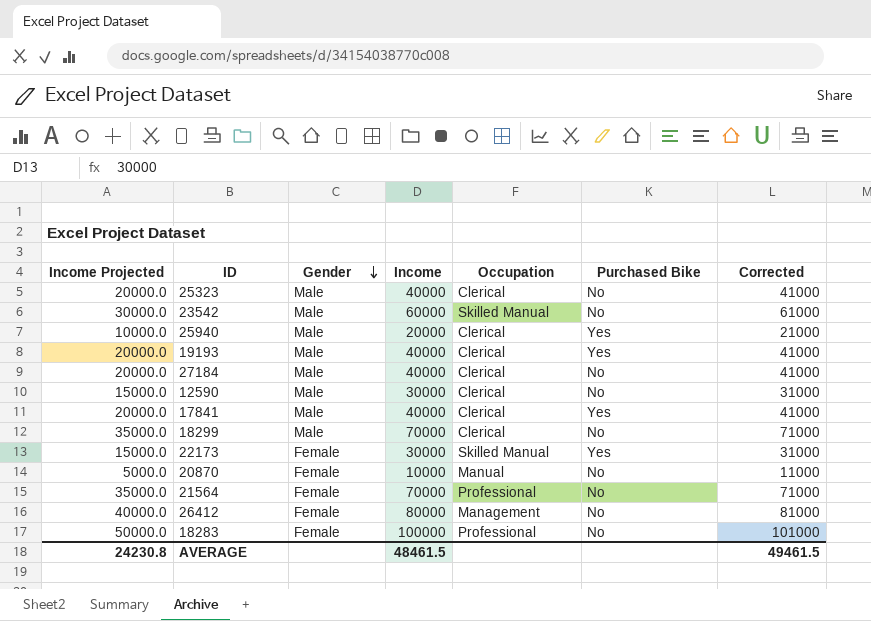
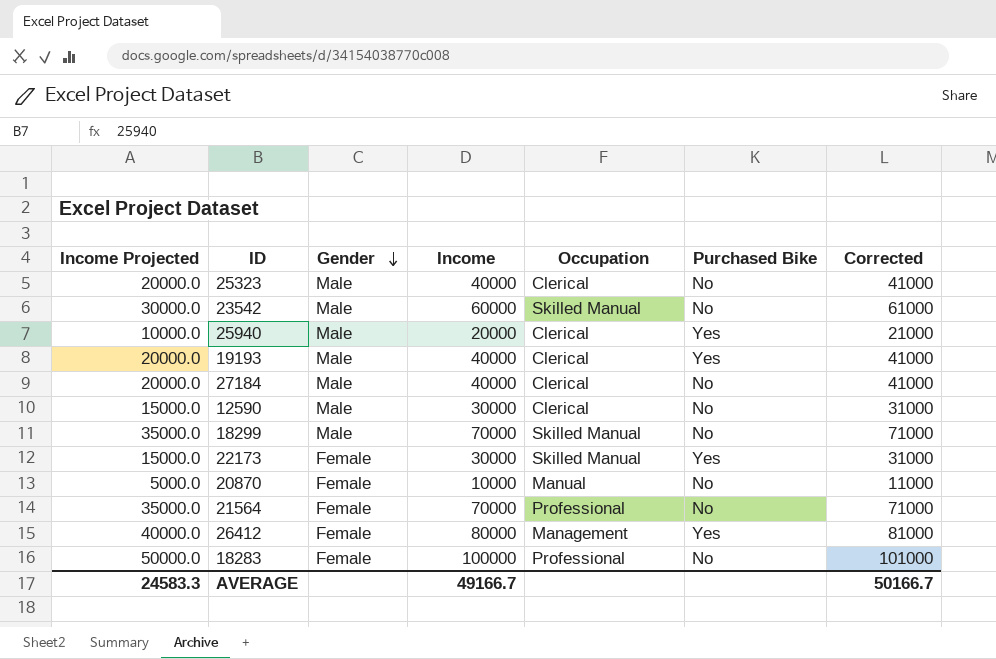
row 17841: 20000.0 | Male | 40000 | Clerical | Yes | 41000 -> none
18299 | Occupation: Clerical -> Skilled Manual
26412 | Purchased Bike: No -> Yes
AVERAGE | Income Projected: 24230.8 -> 24583.3
AVERAGE | Income: 48461.5 -> 49166.7
AVERAGE | Corrected: 49461.5 -> 50166.7

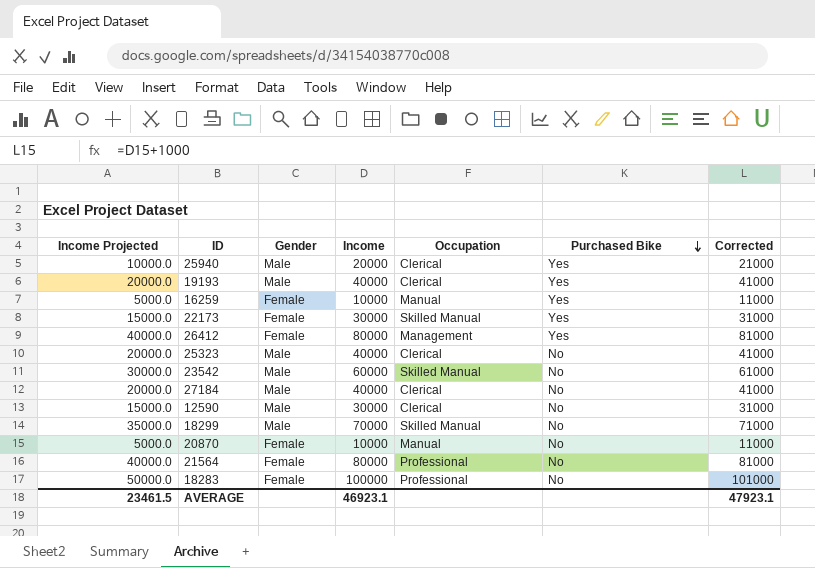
row order: Gender descending -> Purchased Bike descending
row 16259: none -> 5000.0 | Female | 10000 | Manual | Yes | 11000
21564 | Income Projected: 35000.0 -> 40000.0
21564 | Income: 70000 -> 80000
21564 | Corrected: 71000 -> 81000
AVERAGE | Income Projected: 24583.3 -> 23461.5
AVERAGE | Income: 49166.7 -> 46923.1
AVERAGE | Corrected: 50166.7 -> 47923.1

